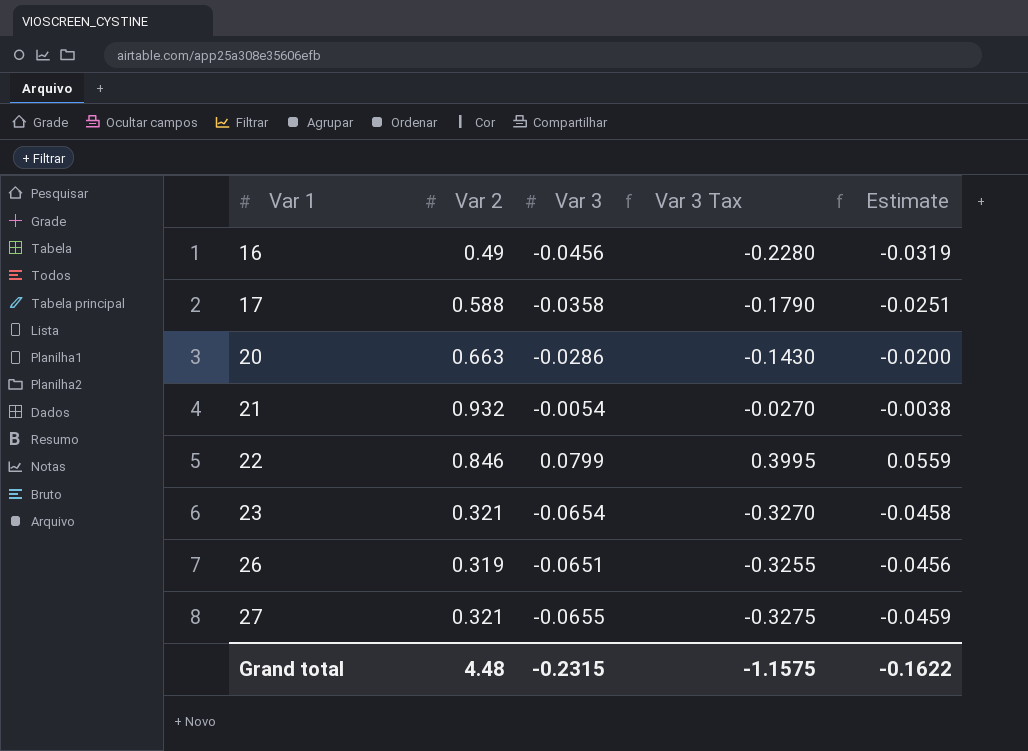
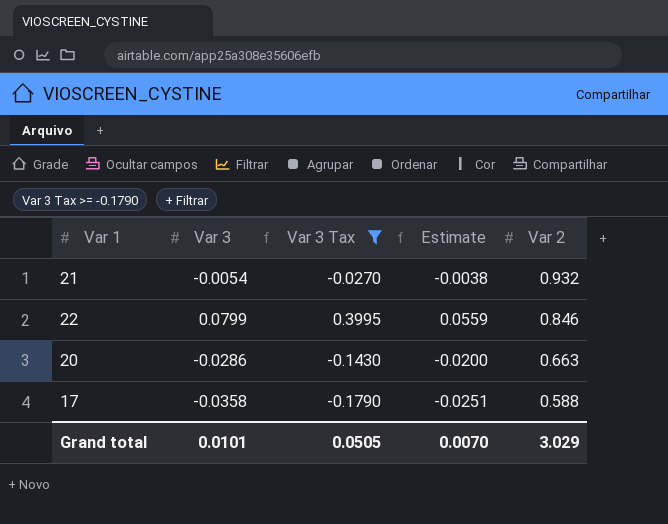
filter: none -> Var 3 Tax >= -0.1790
row order: Var 1 ascending -> Var 2 descending
column Var 2 | position: 2 -> 5
Grand total | Var 3: -0.2315 -> 0.0101
Grand total | Var 3 Tax: -1.1575 -> 0.0505
Grand total | Estimate: -0.1622 -> 0.0070
Grand total | Var 2: 4.48 -> 3.029

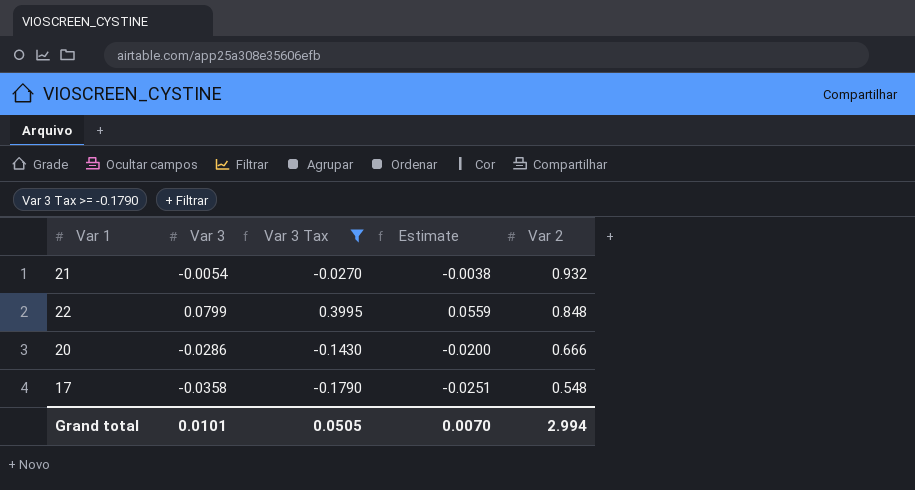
22 | Var 2: 0.846 -> 0.848
20 | Var 2: 0.663 -> 0.666
17 | Var 2: 0.588 -> 0.548
Grand total | Var 2: 3.029 -> 2.994

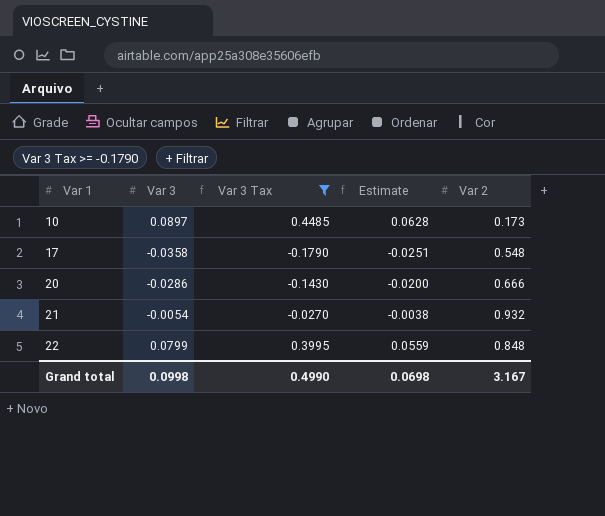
row order: Var 2 descending -> Var 1 ascending
row 10: none -> 0.0897 | 0.4485 | 0.0628 | 0.173
Grand total | Var 3: 0.0101 -> 0.0998
Grand total | Var 3 Tax: 0.0505 -> 0.4990
Grand total | Estimate: 0.0070 -> 0.0698
Grand total | Var 2: 2.994 -> 3.167

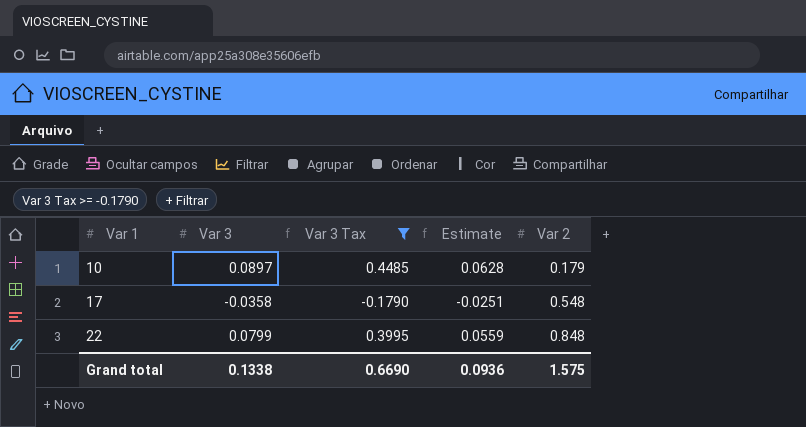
row 20: -0.0286 | -0.1430 | -0.0200 | 0.666 -> none
row 21: -0.0054 | -0.0270 | -0.0038 | 0.932 -> none
10 | Var 2: 0.173 -> 0.179
Grand total | Var 3: 0.0998 -> 0.1338
Grand total | Var 3 Tax: 0.4990 -> 0.6690
Grand total | Estimate: 0.0698 -> 0.0936
Grand total | Var 2: 3.167 -> 1.575

